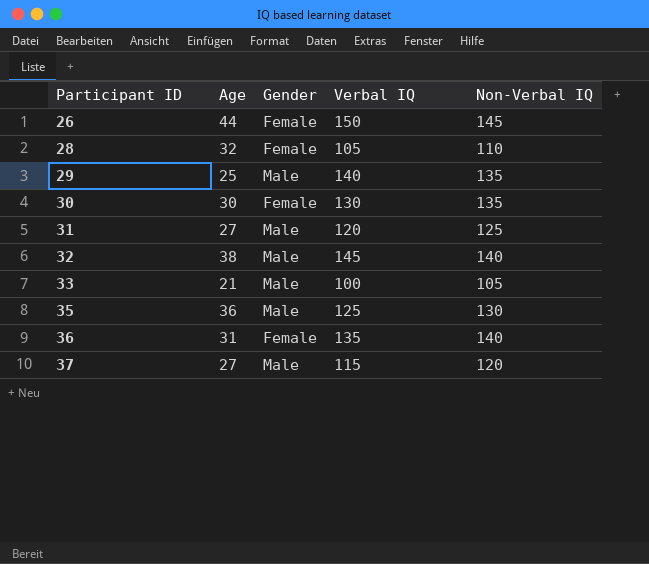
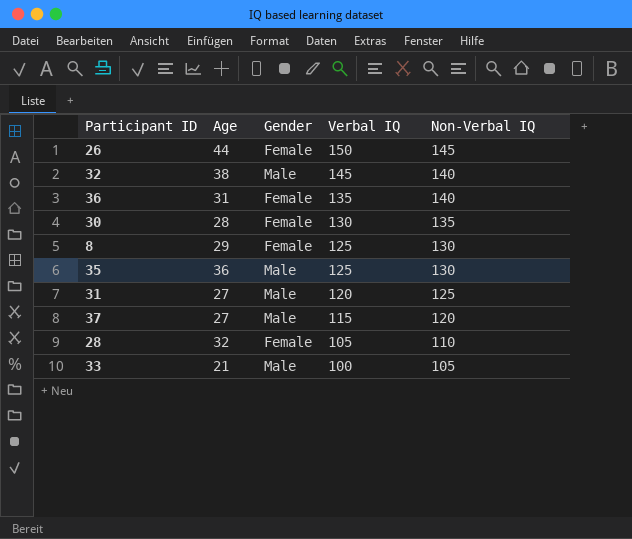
row order: Participant ID ascending -> Verbal IQ descending
row 29: 25 | Male | 140 | 135 -> none
30 | Age: 30 -> 28
row 8: none -> 29 | Female | 125 | 130

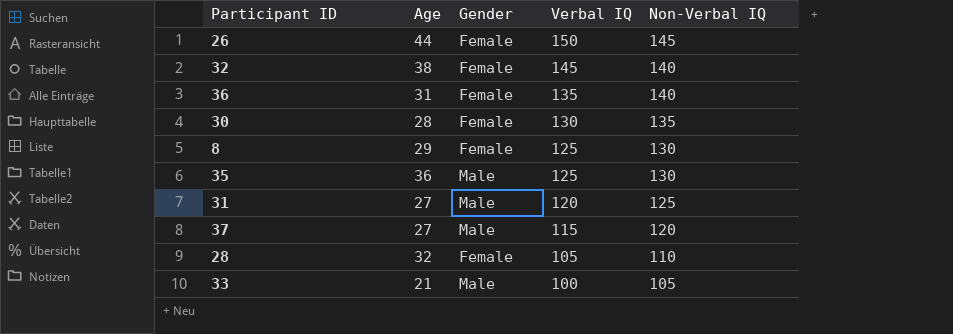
32 | Gender: Male -> Female

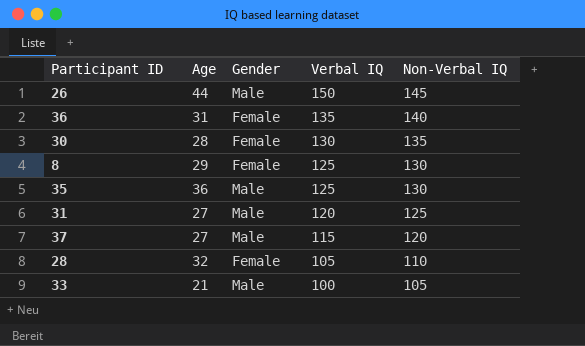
row 32: 38 | Female | 145 | 140 -> none
26 | Gender: Female -> Male

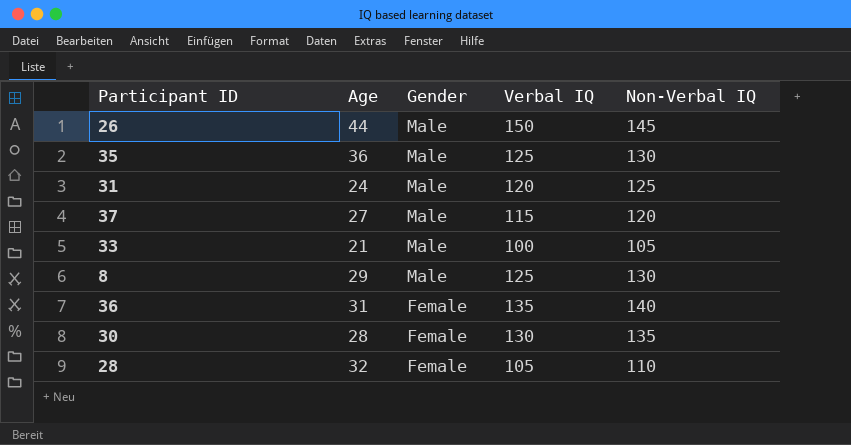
row order: Verbal IQ descending -> Gender descending
31 | Age: 27 -> 24
8 | Gender: Female -> Male

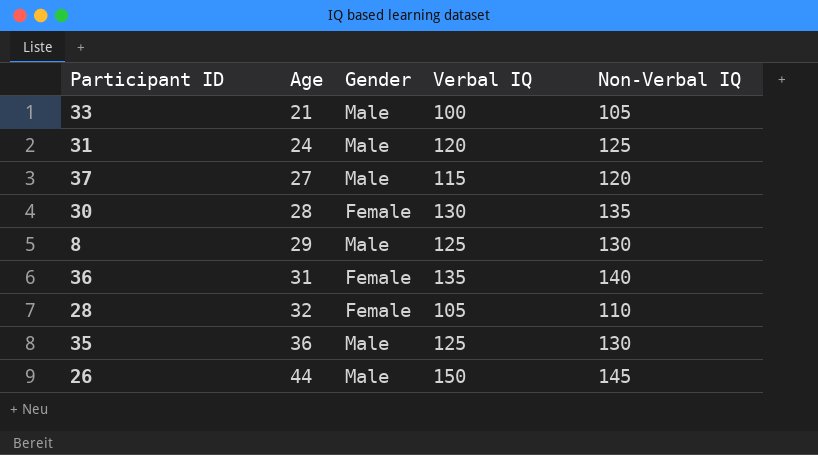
row order: Gender descending -> Age ascending

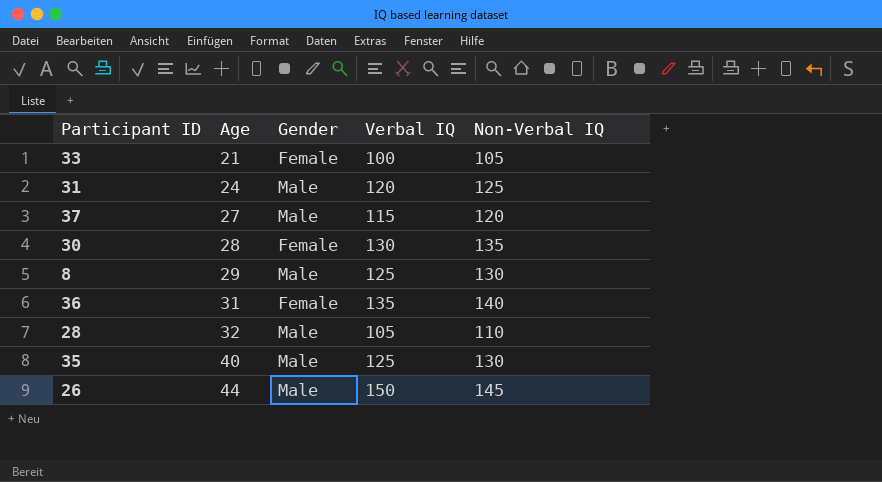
33 | Gender: Male -> Female
28 | Gender: Female -> Male
35 | Age: 36 -> 40

